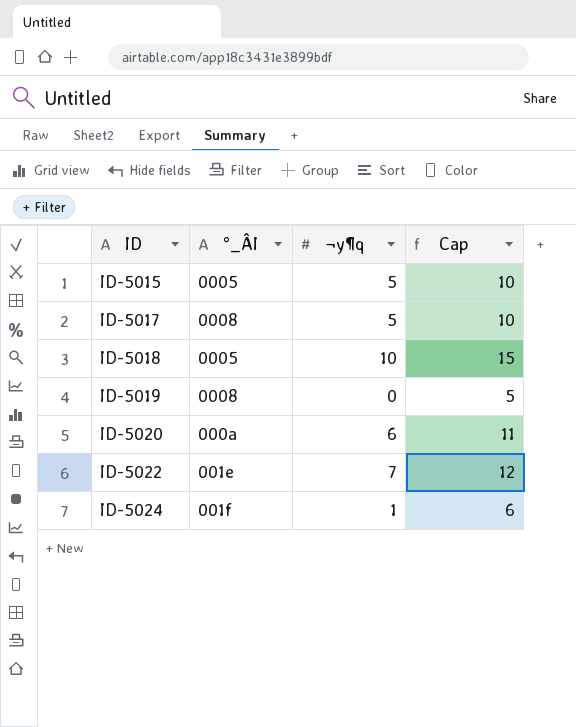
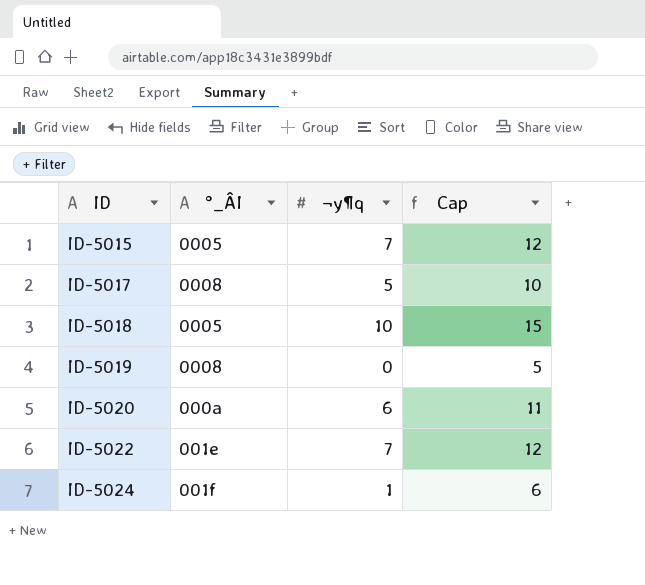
ID-5015 | ¬y¶q: 5 -> 7
ID-5015 | Cap: 10 -> 12

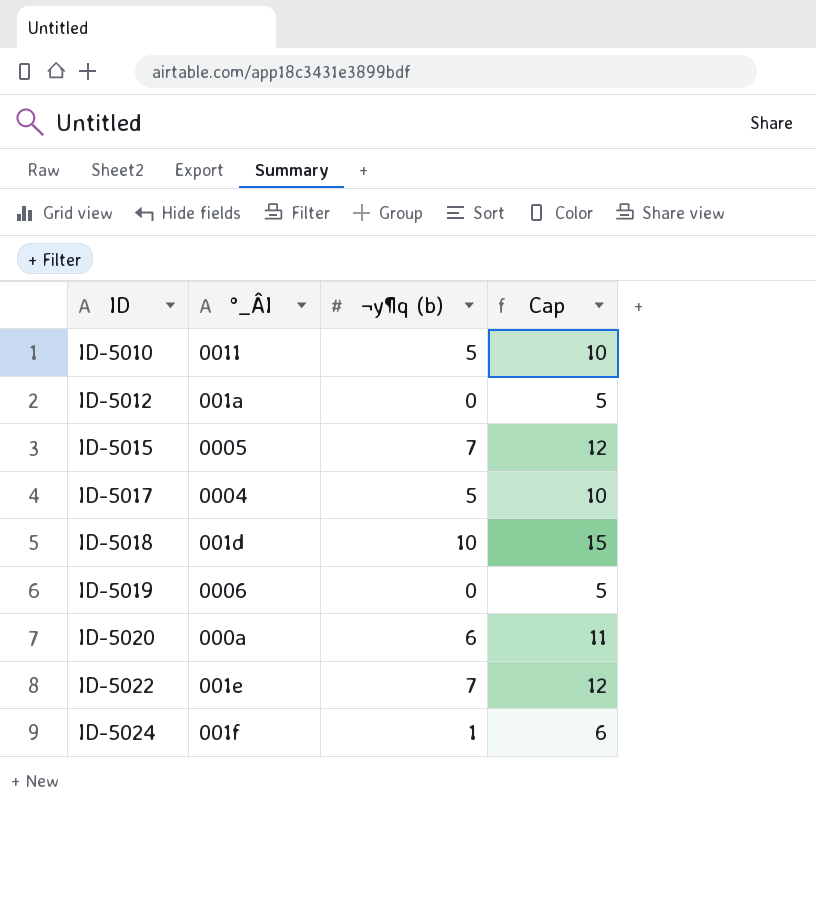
column name: ¬y¶q -> ¬y¶q (b)
row ID-5010: none -> 0011 | 5 | 10
row ID-5012: none -> 001a | 0 | 5
ID-5017 | °_ÂI: 0008 -> 0004
ID-5018 | °_ÂI: 0005 -> 001d
ID-5019 | °_ÂI: 0008 -> 0006

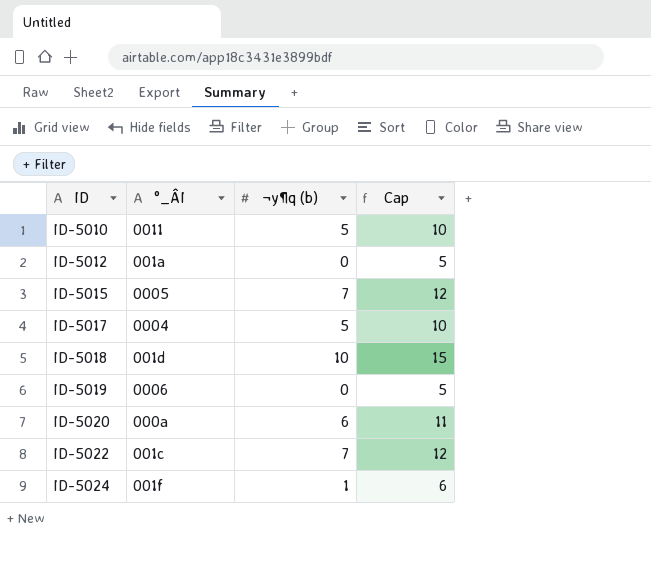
ID-5022 | °_ÂI: 001e -> 001c

